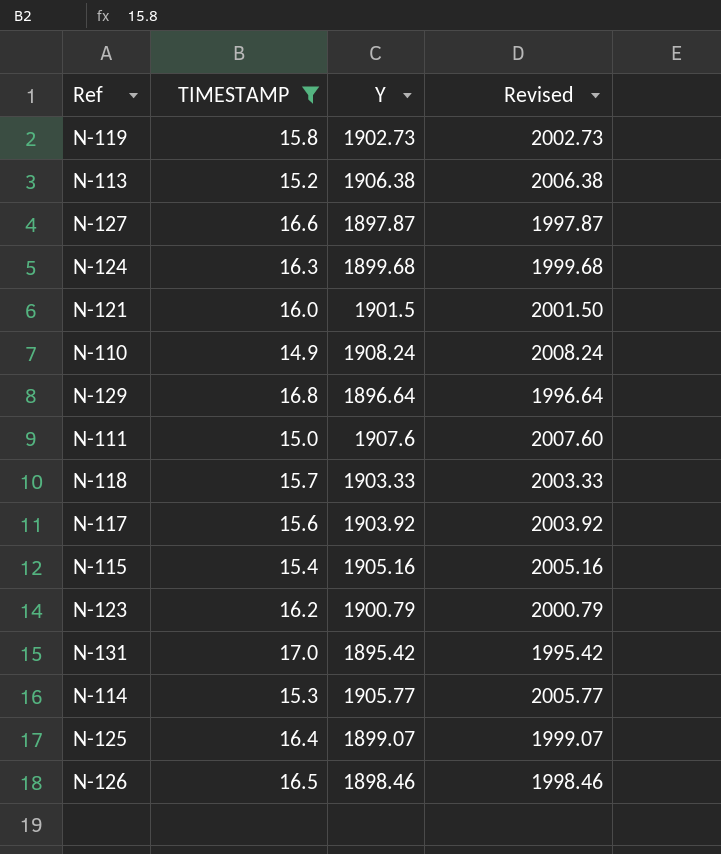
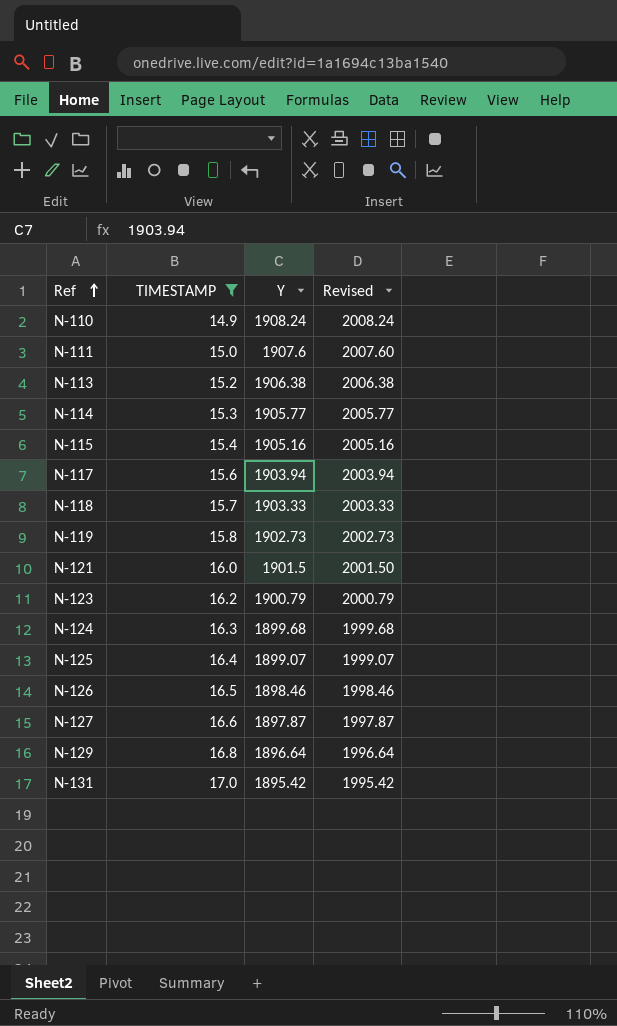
row order: none -> Ref ascending
N-117 | Y: 1903.92 -> 1903.94
N-117 | Revised: 2003.92 -> 2003.94

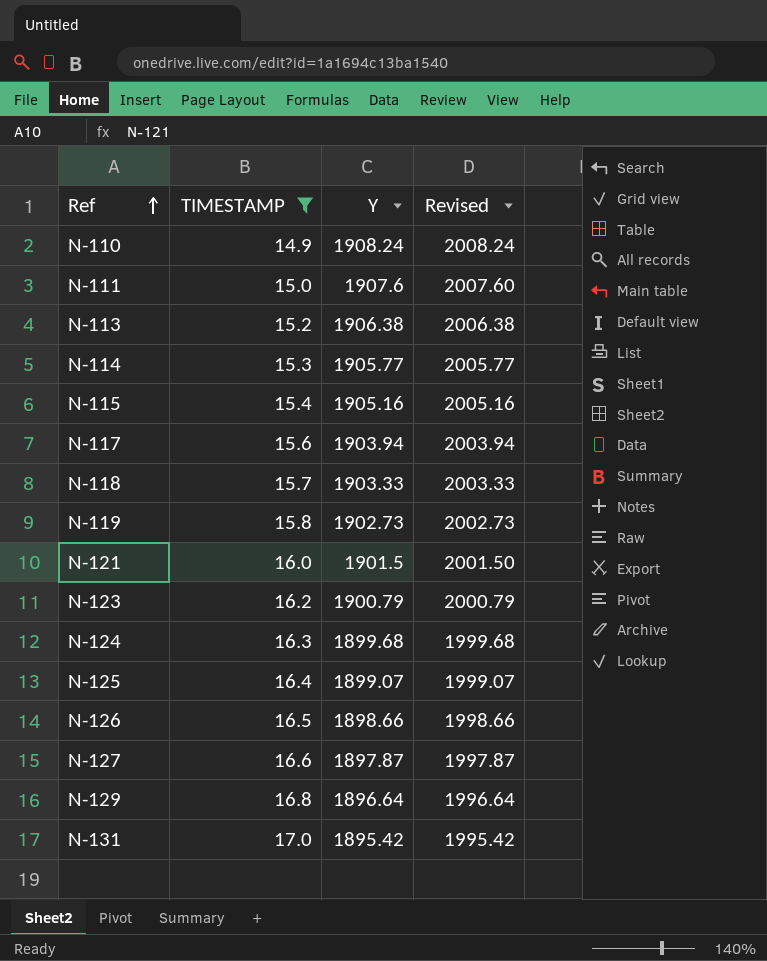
N-126 | Y: 1898.46 -> 1898.66
N-126 | Revised: 1998.46 -> 1998.66

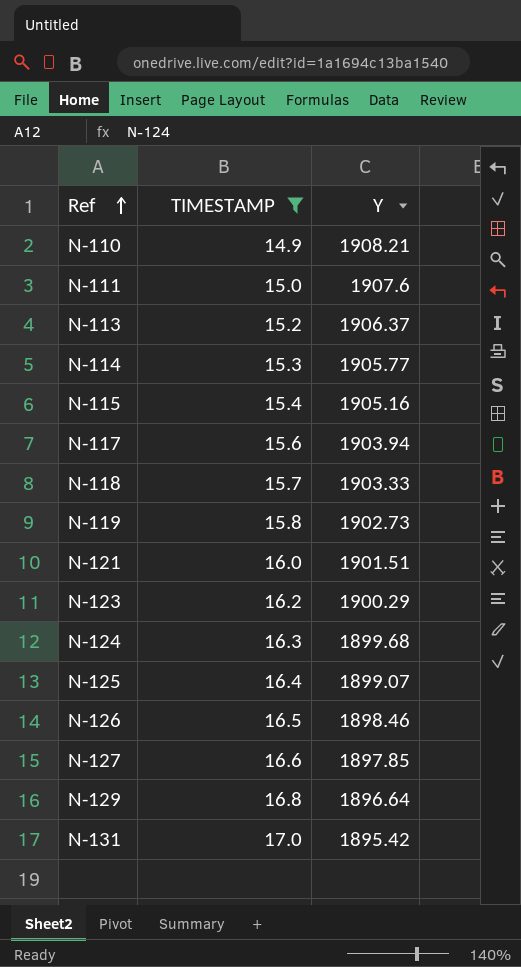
column Revised | formula: [Y] + 100 -> none
N-110 | Y: 1908.24 -> 1908.21
N-113 | Y: 1906.38 -> 1906.37
N-121 | Y: 1901.5 -> 1901.51
N-123 | Y: 1900.79 -> 1900.29
N-126 | Y: 1898.66 -> 1898.46
N-127 | Y: 1897.87 -> 1897.85

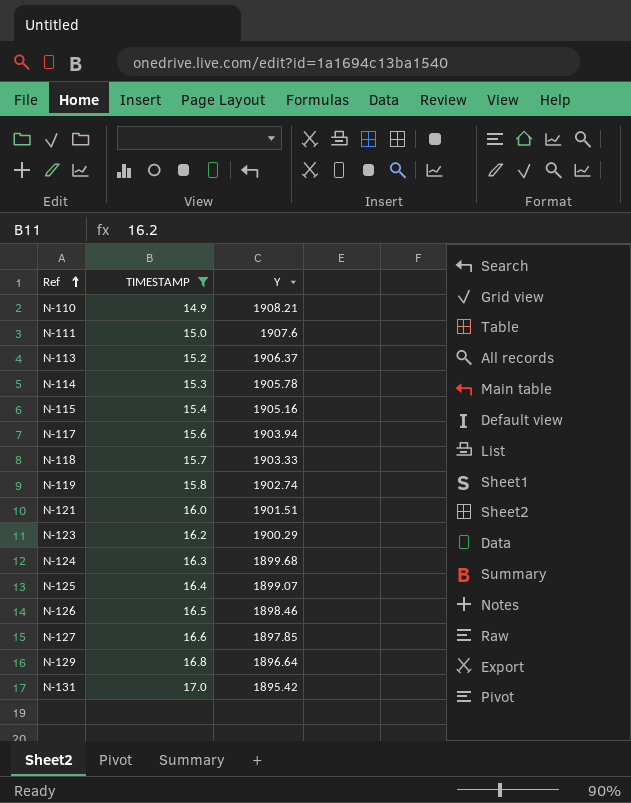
N-114 | Y: 1905.77 -> 1905.78
N-119 | Y: 1902.73 -> 1902.74

